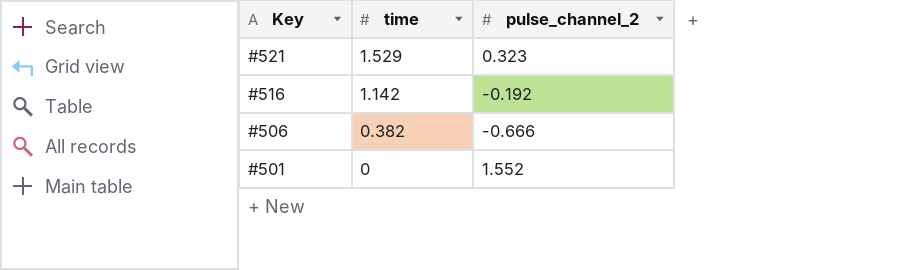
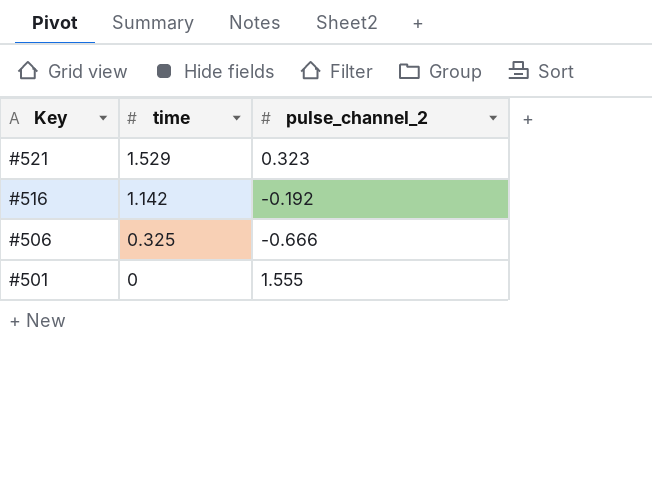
#506 | time: 0.382 -> 0.325
#501 | pulse_channel_2: 1.552 -> 1.555

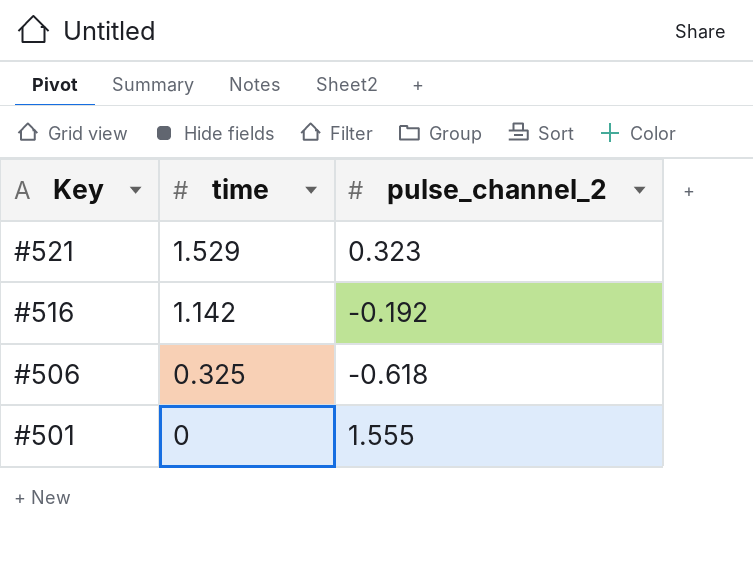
#506 | pulse_channel_2: -0.666 -> -0.618

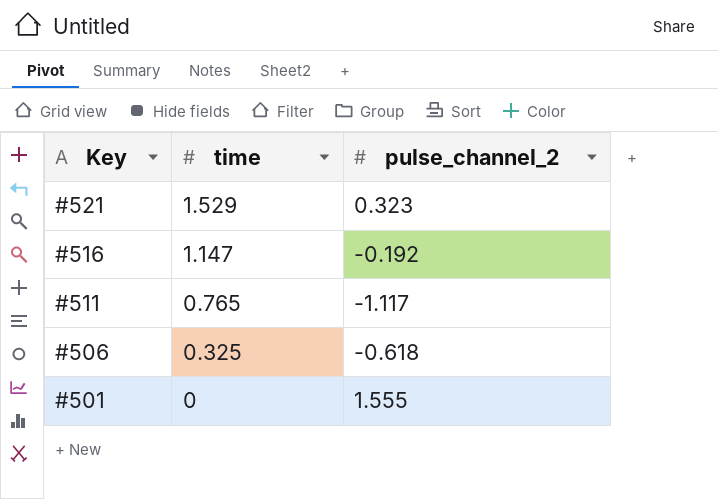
#516 | time: 1.142 -> 1.147
row #511: none -> 0.765 | -1.117

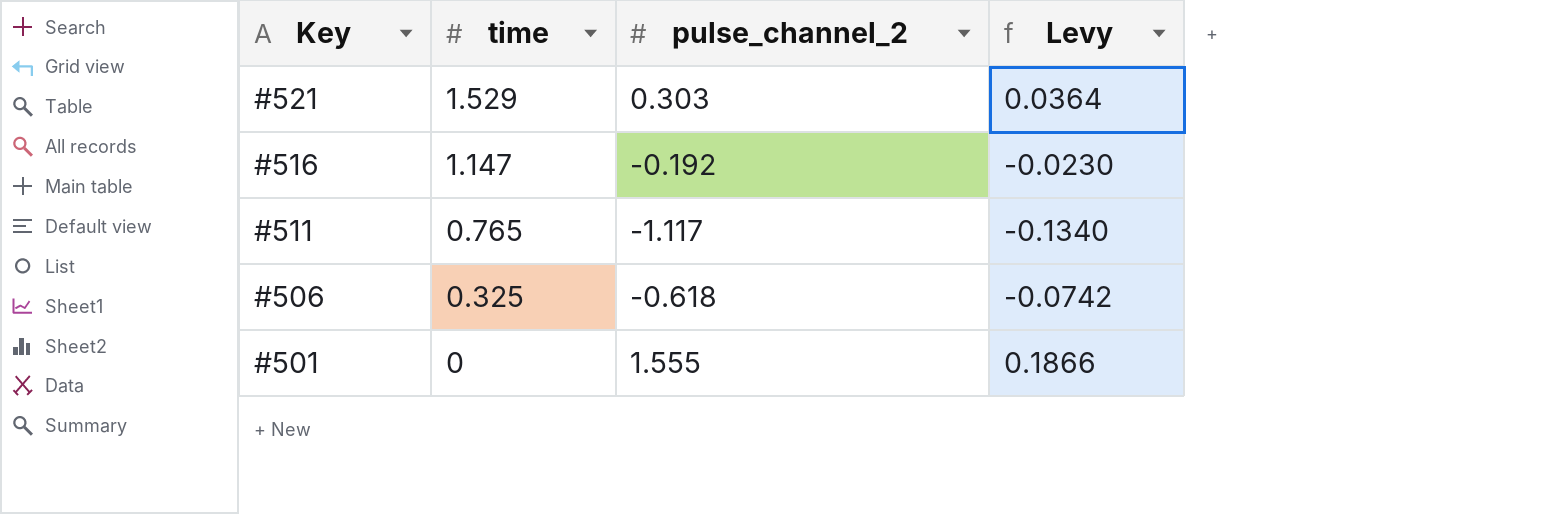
column Levy | formula: none -> [pulse_channel_2] * 0.12
#521 | pulse_channel_2: 0.323 -> 0.303

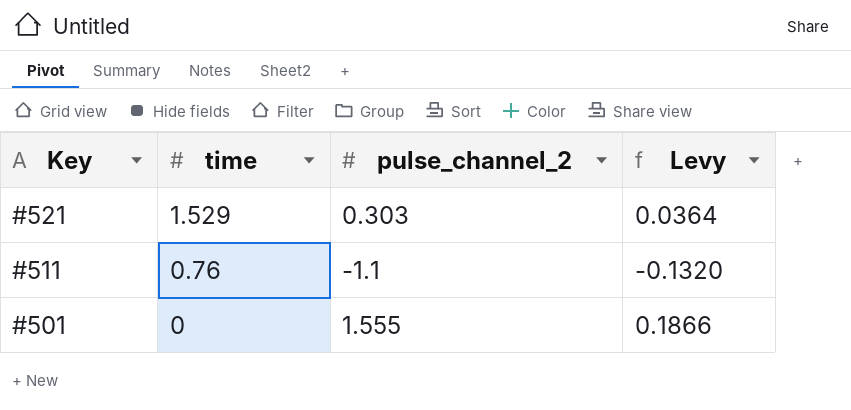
row #516: 1.147 | -0.192 | -0.0230 -> none
row #506: 0.325 | -0.618 | -0.0742 -> none
#511 | time: 0.765 -> 0.76
#511 | pulse_channel_2: -1.117 -> -1.1
#511 | Levy: -0.1340 -> -0.1320

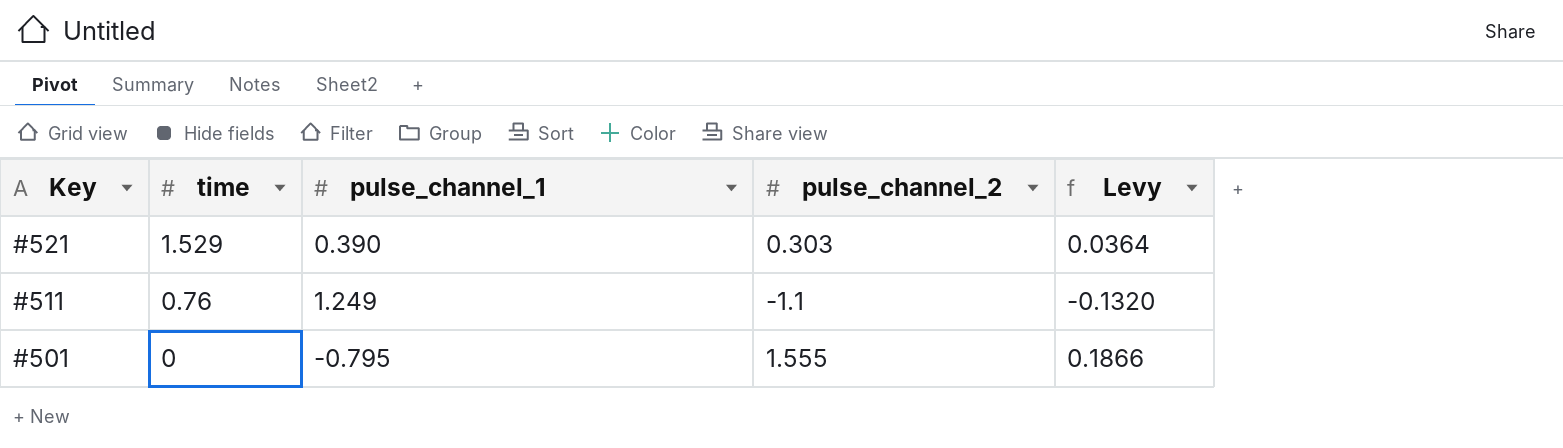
column pulse_channel_1 | position: none -> 3

